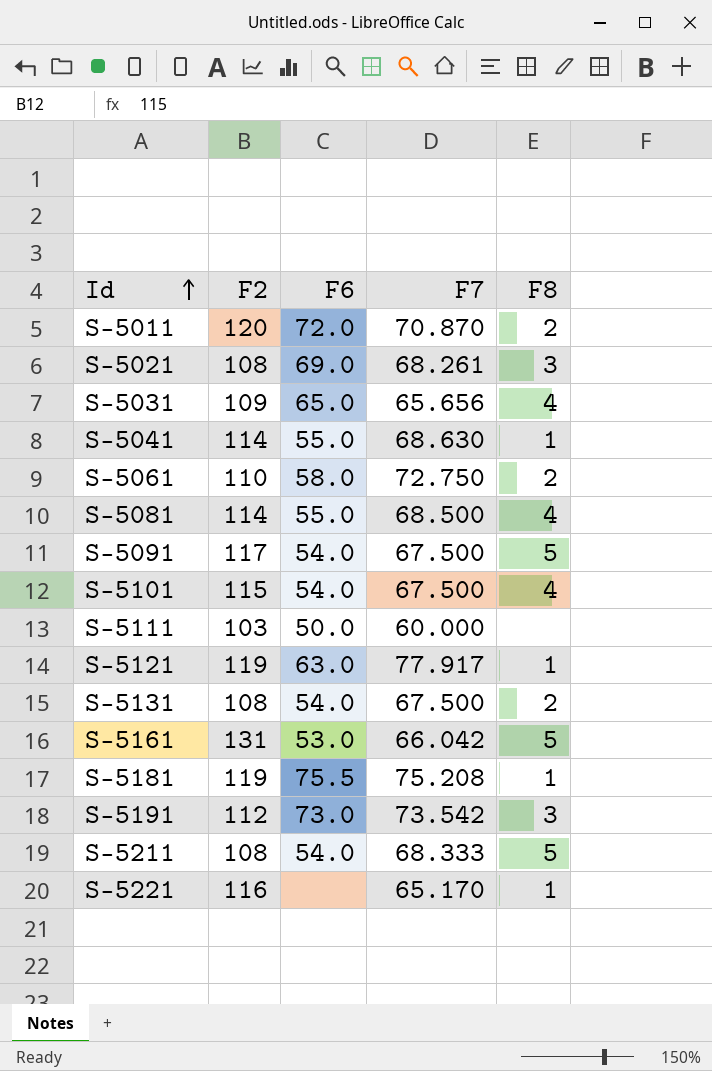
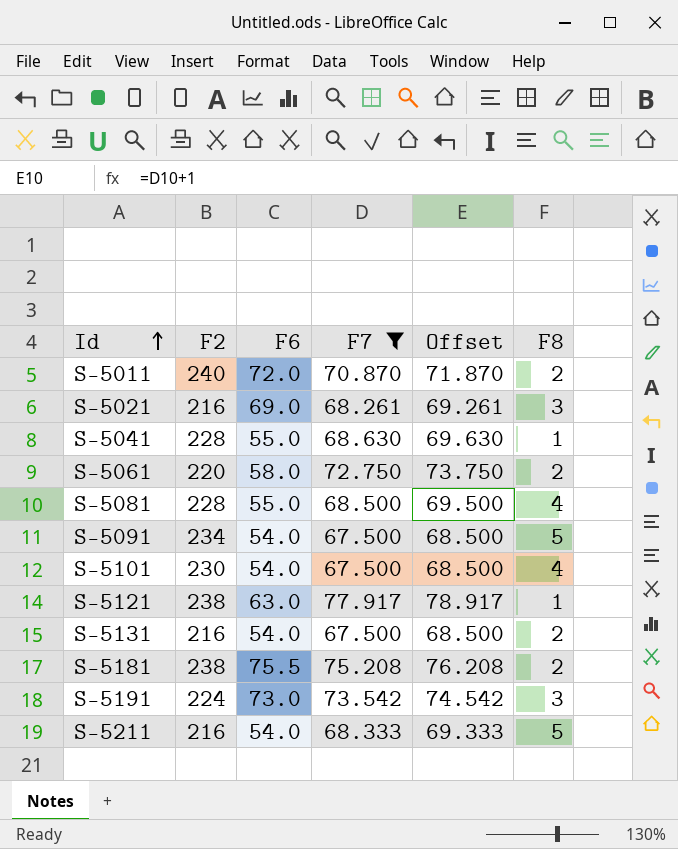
filter: none -> F7 >= 67.500
column Offset | formula: none -> [F7] + 1
S-5011 | F2: 120 -> 240
S-5021 | F2: 108 -> 216
S-5041 | F2: 114 -> 228
S-5061 | F2: 110 -> 220
S-5081 | F2: 114 -> 228
S-5091 | F2: 117 -> 234
S-5101 | F2: 115 -> 230
S-5121 | F2: 119 -> 238
S-5131 | F2: 108 -> 216
S-5181 | F2: 119 -> 238
S-5181 | F8: 1 -> 2
S-5191 | F2: 112 -> 224
S-5211 | F2: 108 -> 216

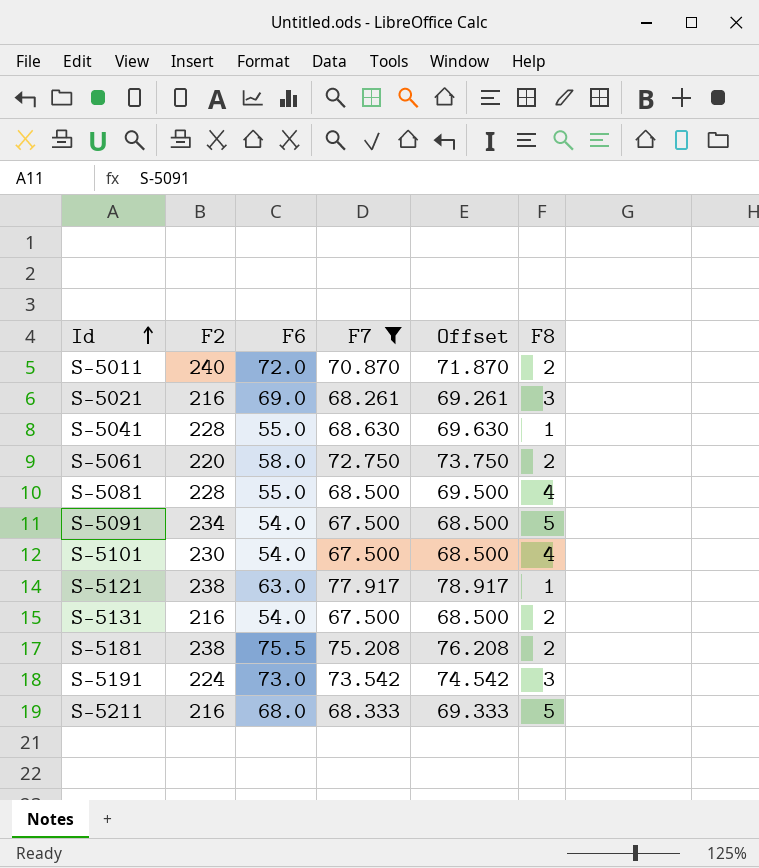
S-5211 | F6: 54.0 -> 68.0

